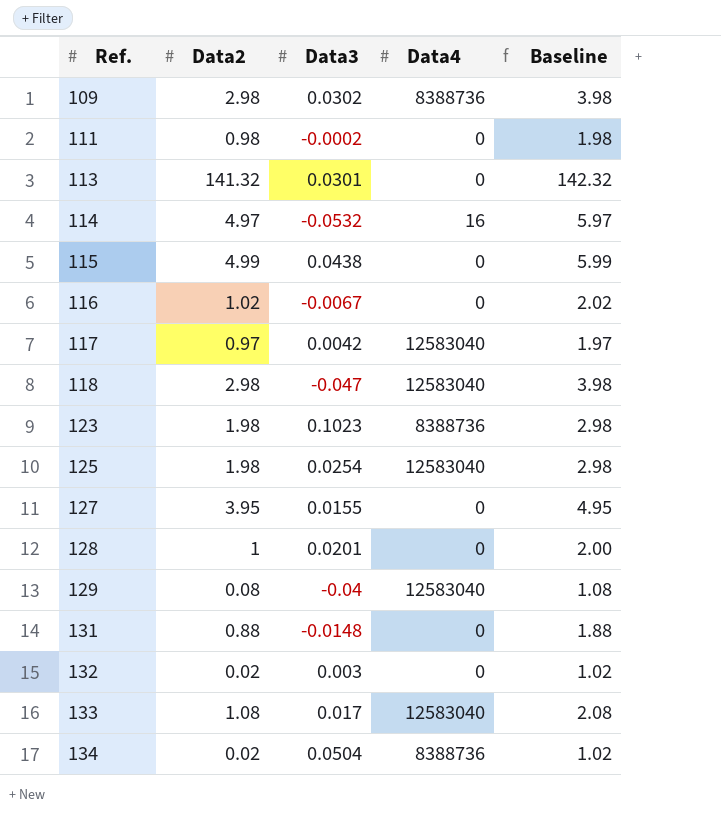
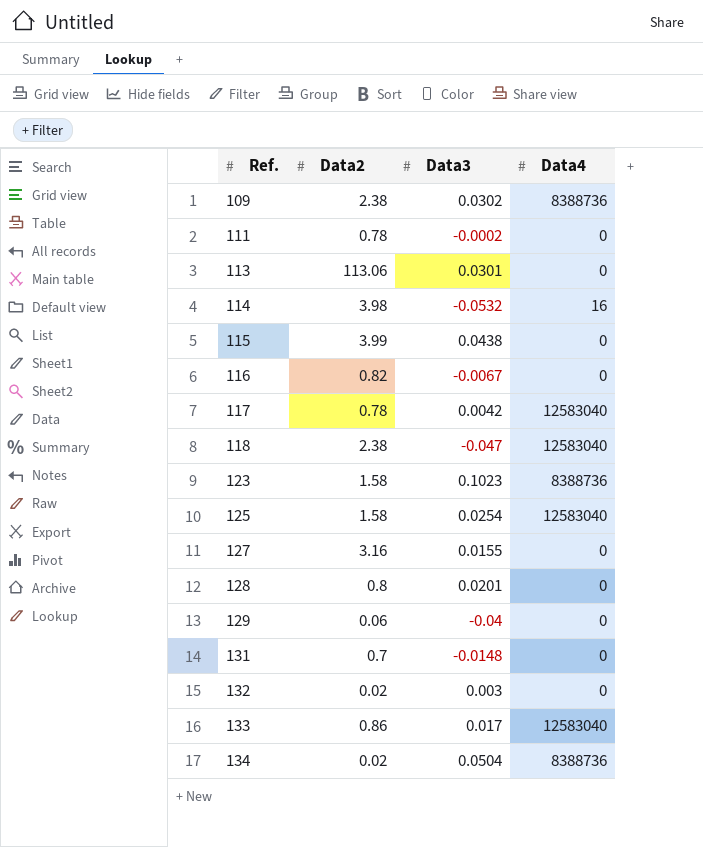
column Baseline | formula: [Data2] + 1 -> none
109 | Data2: 2.98 -> 2.38
111 | Data2: 0.98 -> 0.78
113 | Data2: 141.32 -> 113.06
114 | Data2: 4.97 -> 3.98
115 | Data2: 4.99 -> 3.99
116 | Data2: 1.02 -> 0.82
117 | Data2: 0.97 -> 0.78
118 | Data2: 2.98 -> 2.38
123 | Data2: 1.98 -> 1.58
125 | Data2: 1.98 -> 1.58
127 | Data2: 3.95 -> 3.16
128 | Data2: 1 -> 0.8
129 | Data2: 0.08 -> 0.06
129 | Data4: 12583040 -> 0
131 | Data2: 0.88 -> 0.7
133 | Data2: 1.08 -> 0.86

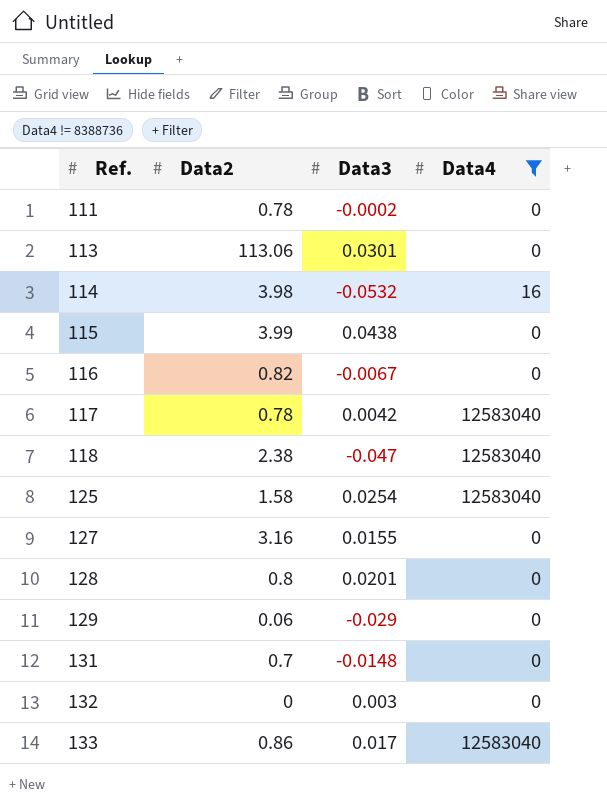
filter: none -> Data4 != 8388736
129 | Data3: -0.04 -> -0.029
132 | Data2: 0.02 -> 0

